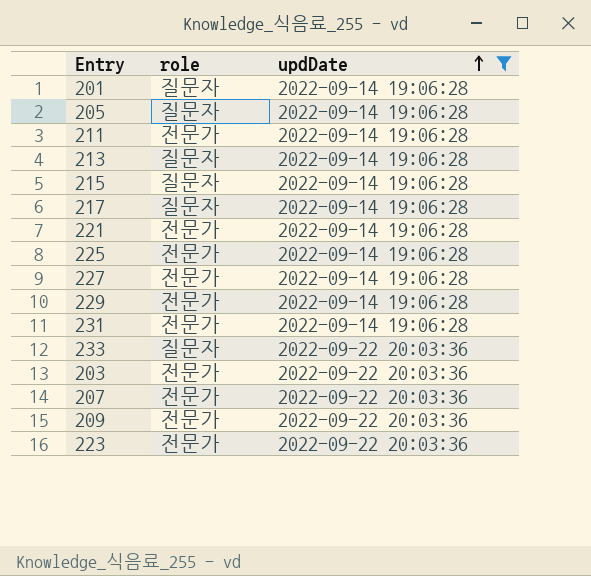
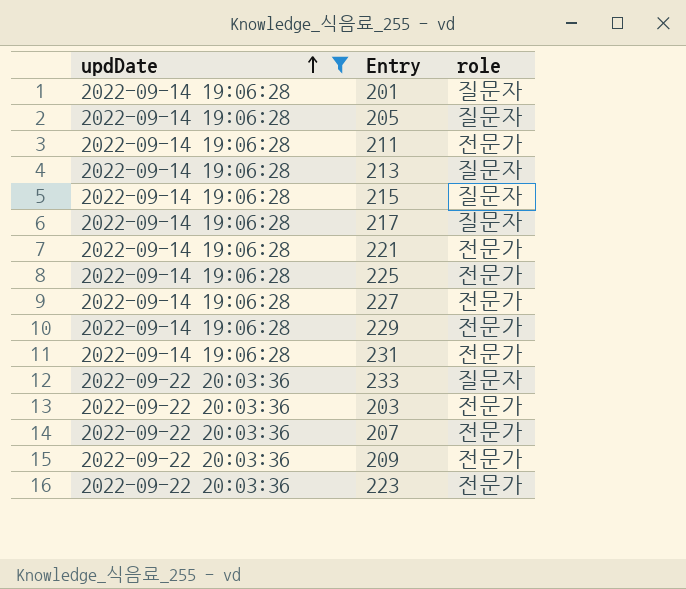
column updDate | position: 3 -> 1

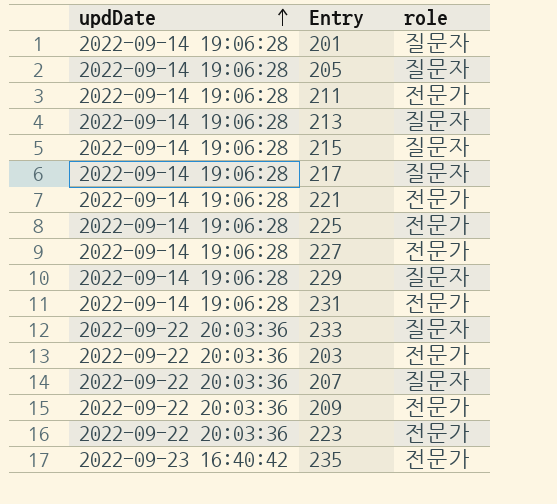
filter: updDate != 2022-09-23 16:40:42 -> none
229 | role: 전문가 -> 질문자
207 | role: 전문가 -> 질문자

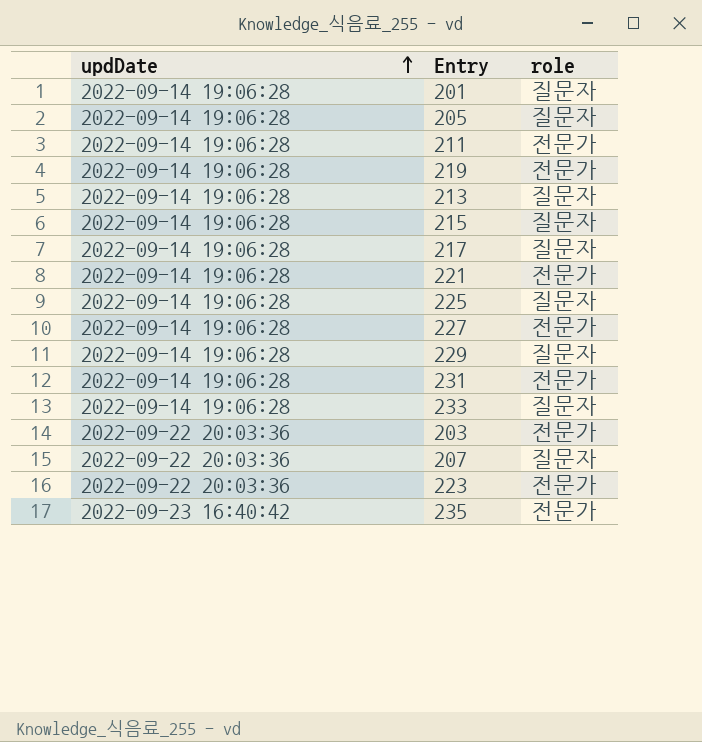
row 209: 2022-09-22 20:03:36 | 전문가 -> none
row 219: none -> 2022-09-14 19:06:28 | 전문가
225 | role: 전문가 -> 질문자
233 | updDate: 2022-09-22 20:03:36 -> 2022-09-14 19:06:28

